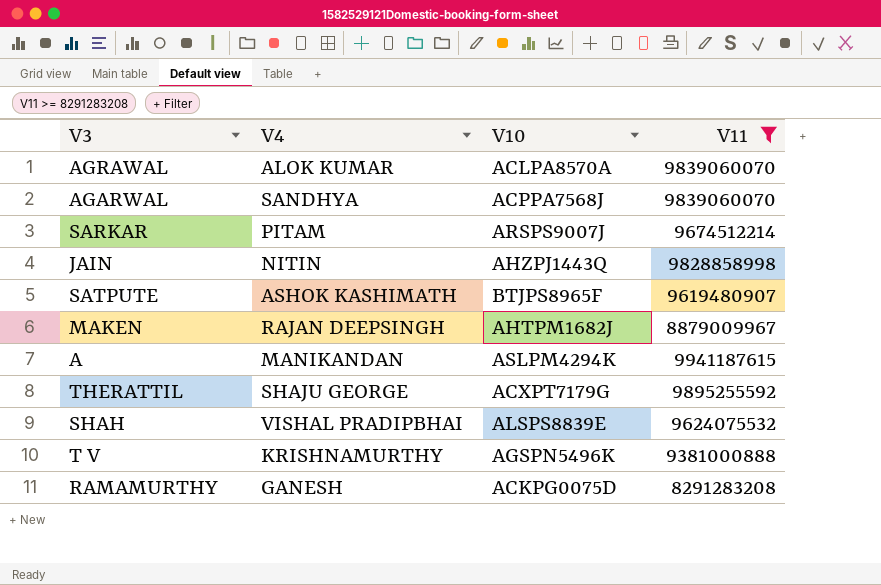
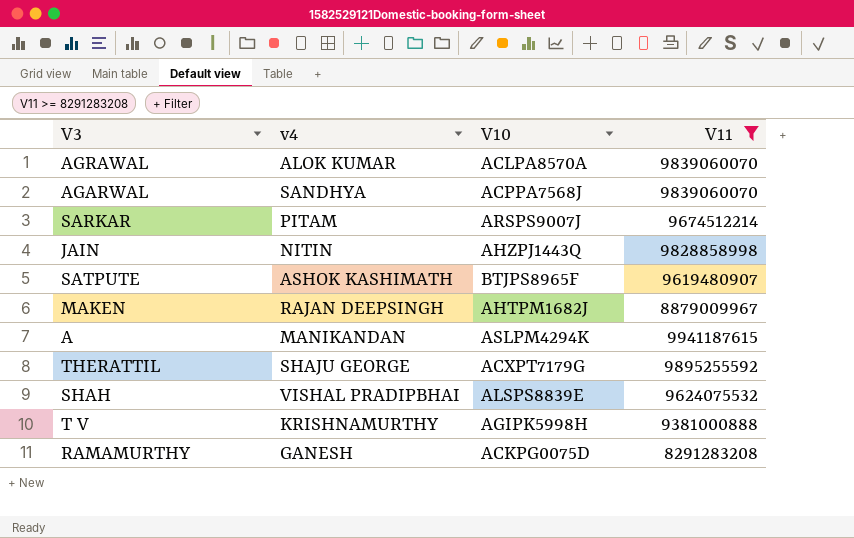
column name: V4 -> v4
T V | V10: AGSPN5496K -> AGIPK5998H

